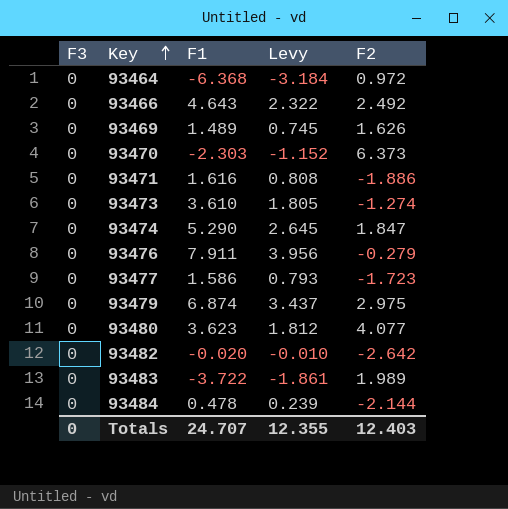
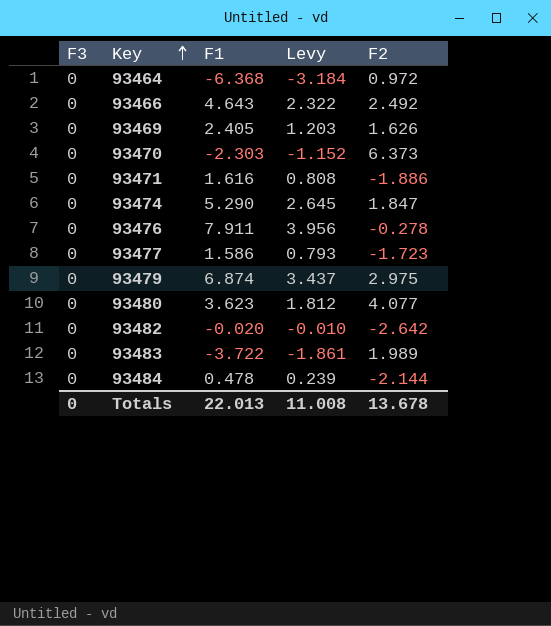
row 93473: 0 | 3.610 | 1.805 | -1.274 -> none
93469 | F1: 1.489 -> 2.405
93469 | Levy: 0.745 -> 1.203
93476 | F2: -0.279 -> -0.278
Totals | F1: 24.707 -> 22.013
Totals | Levy: 12.355 -> 11.008
Totals | F2: 12.403 -> 13.678

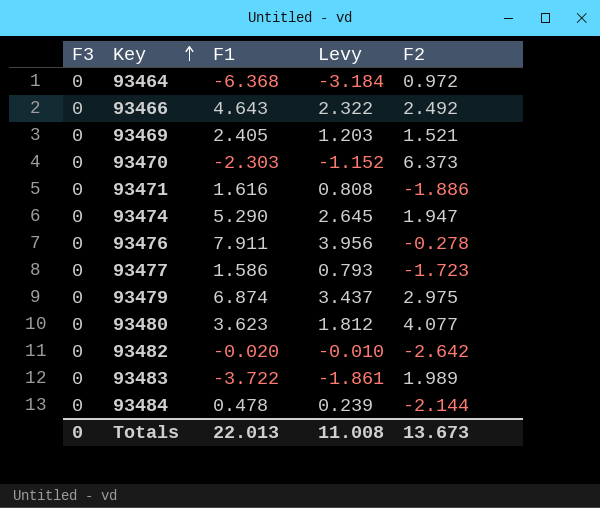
93469 | F2: 1.626 -> 1.521
93474 | F2: 1.847 -> 1.947
Totals | F2: 13.678 -> 13.673

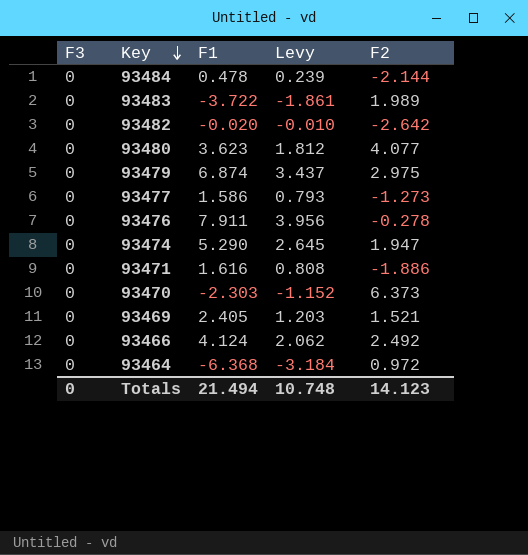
row order: Key ascending -> Key descending
93477 | F2: -1.723 -> -1.273
93466 | F1: 4.643 -> 4.124
93466 | Levy: 2.322 -> 2.062
Totals | F1: 22.013 -> 21.494
Totals | Levy: 11.008 -> 10.748
Totals | F2: 13.673 -> 14.123

